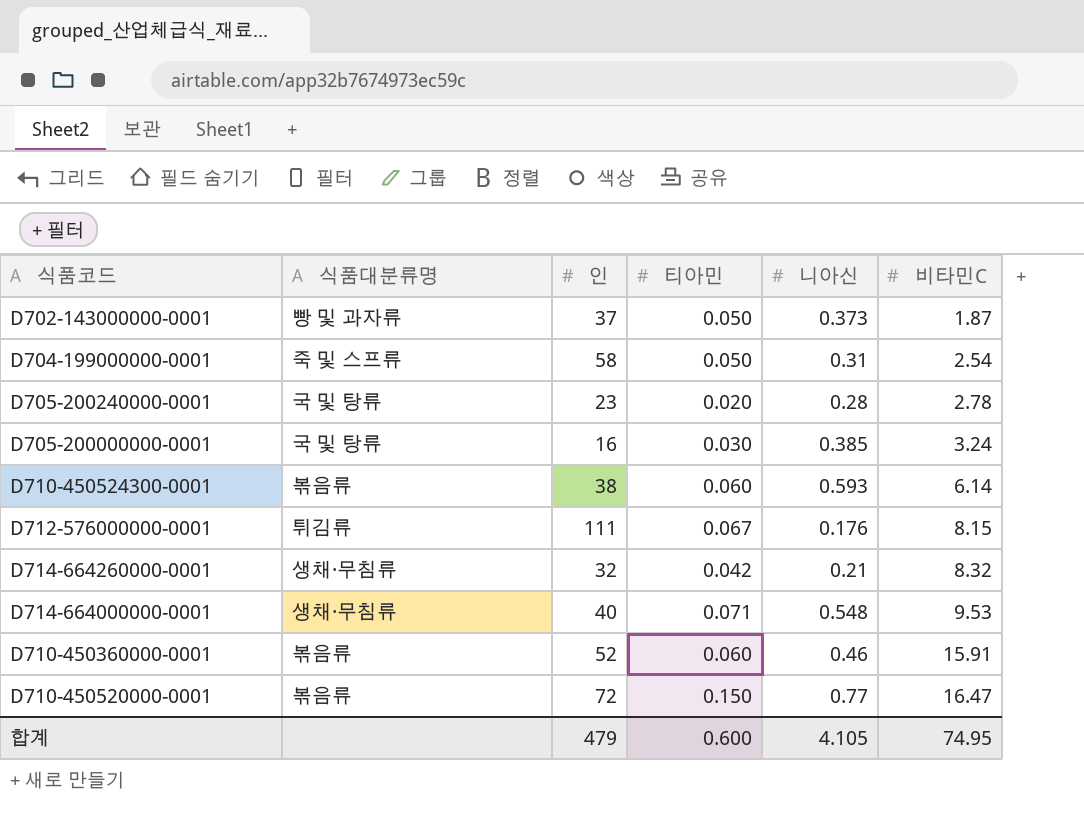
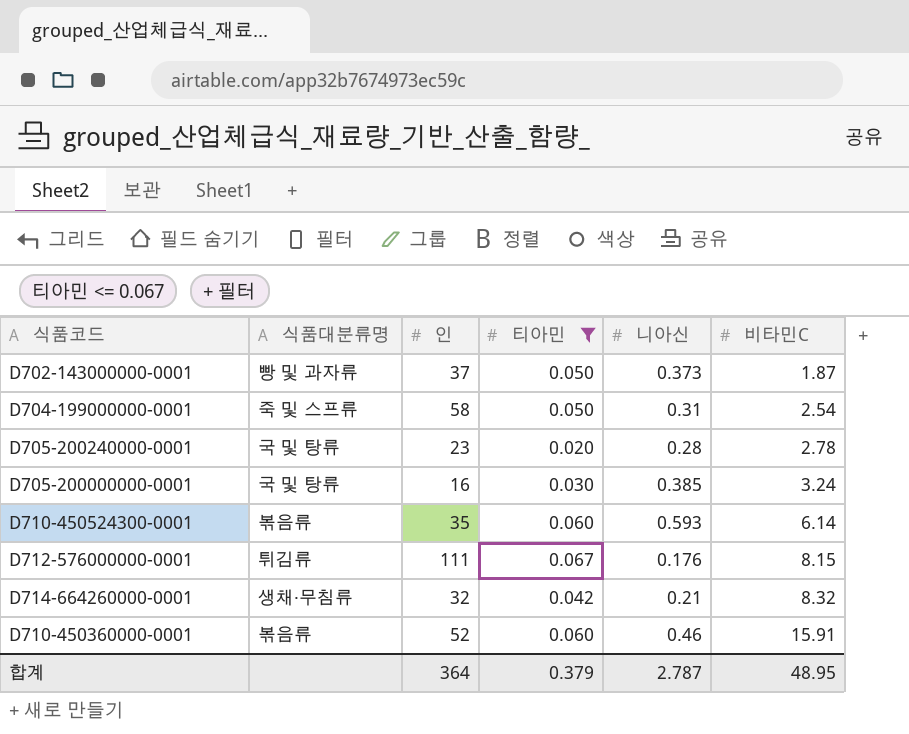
filter: none -> 티아민 <= 0.067
D710-450524300-0001 | 인: 38 -> 35
합계 | 인: 479 -> 364
합계 | 티아민: 0.600 -> 0.379
합계 | 니아신: 4.105 -> 2.787
합계 | 비타민C: 74.95 -> 48.95

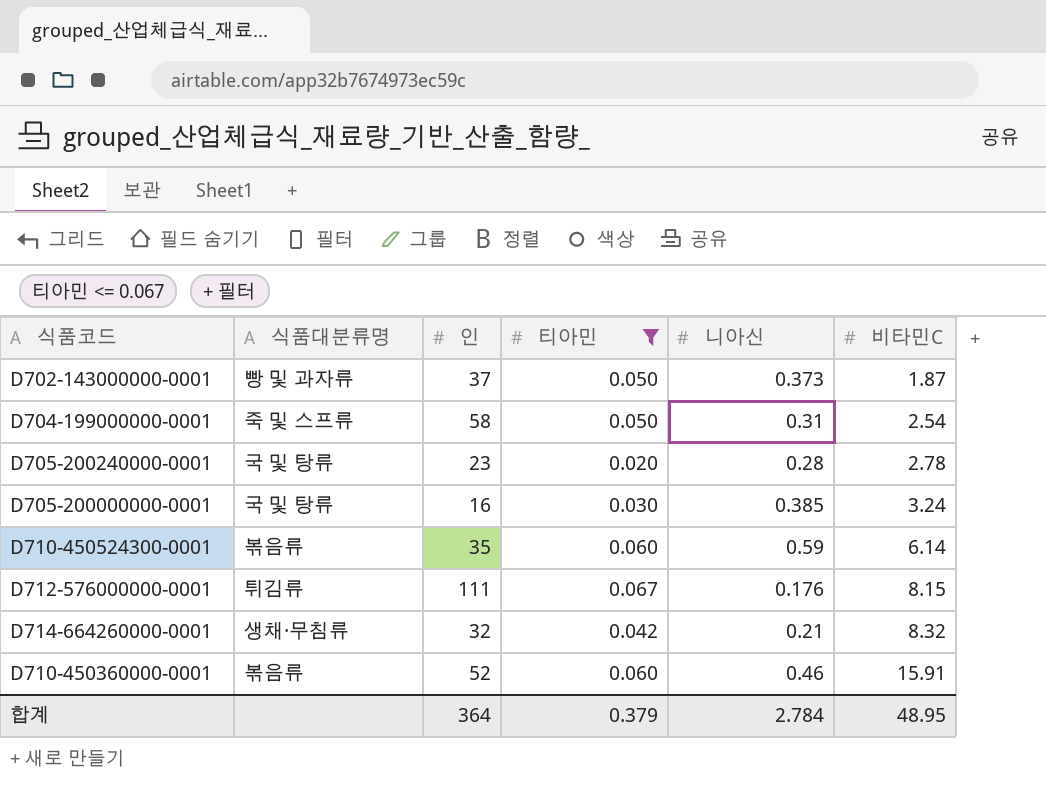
D710-450524300-0001 | 니아신: 0.593 -> 0.59
합계 | 니아신: 2.787 -> 2.784

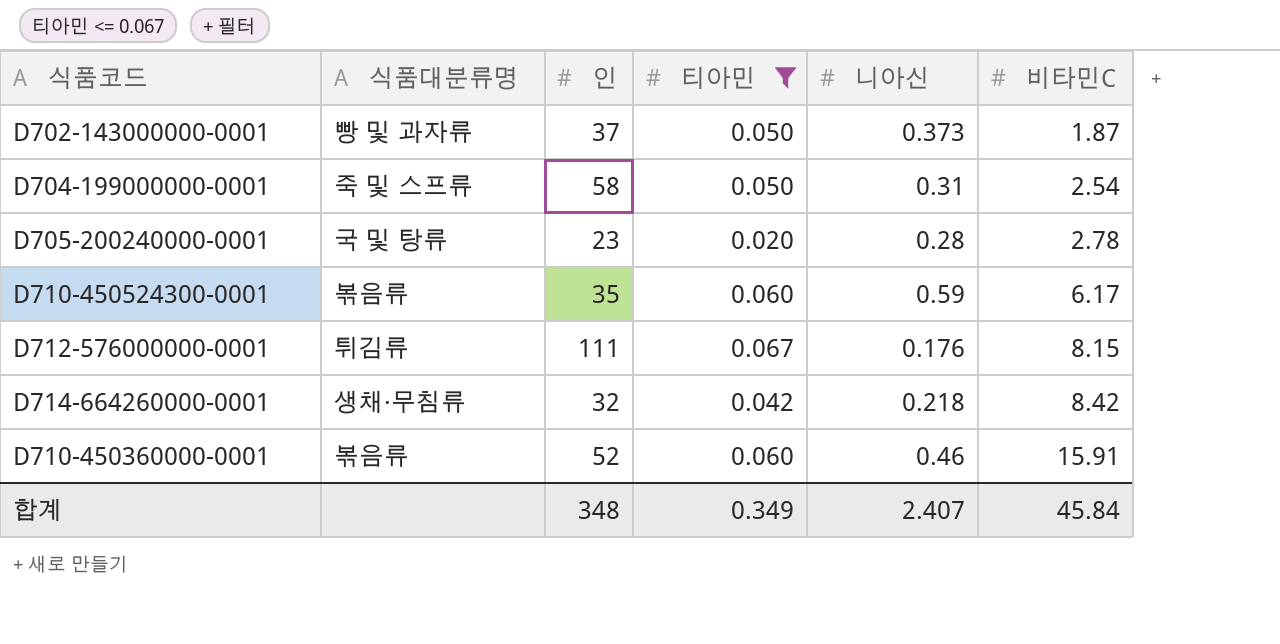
row D705-200000000-0001: 국 및 탕류 | 16 | 0.030 | 0.385 | 3.24 -> none
D710-450524300-0001 | 비타민C: 6.14 -> 6.17
D714-664260000-0001 | 니아신: 0.21 -> 0.218
D714-664260000-0001 | 비타민C: 8.32 -> 8.42
합계 | 인: 364 -> 348
합계 | 티아민: 0.379 -> 0.349
합계 | 니아신: 2.784 -> 2.407
합계 | 비타민C: 48.95 -> 45.84

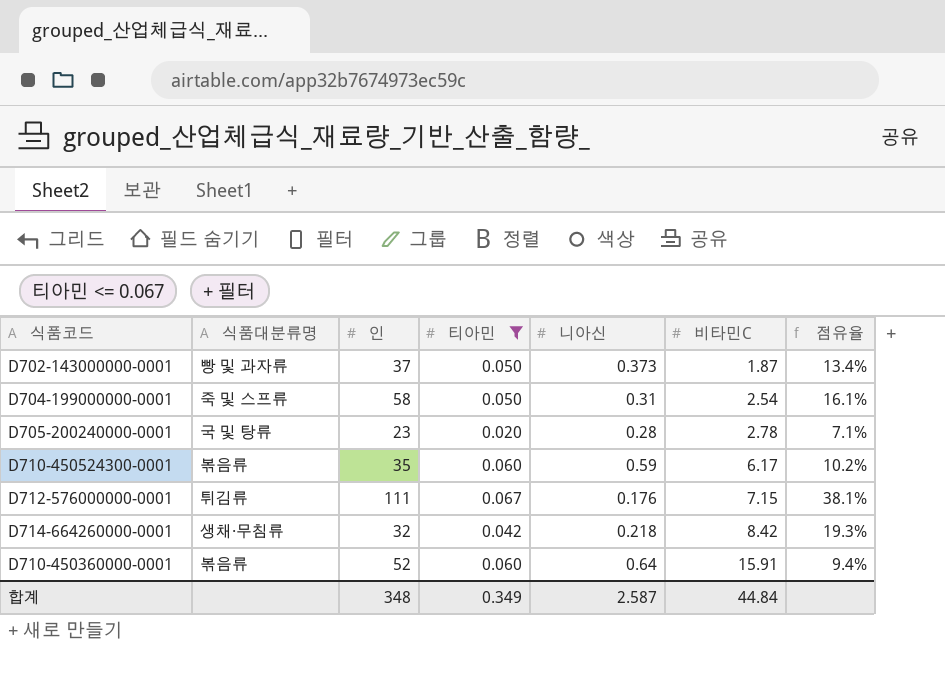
column 점유율 | formula: none -> [티아민] / [니아신]
D712-576000000-0001 | 비타민C: 8.15 -> 7.15
D710-450360000-0001 | 니아신: 0.46 -> 0.64
합계 | 니아신: 2.407 -> 2.587
합계 | 비타민C: 45.84 -> 44.84

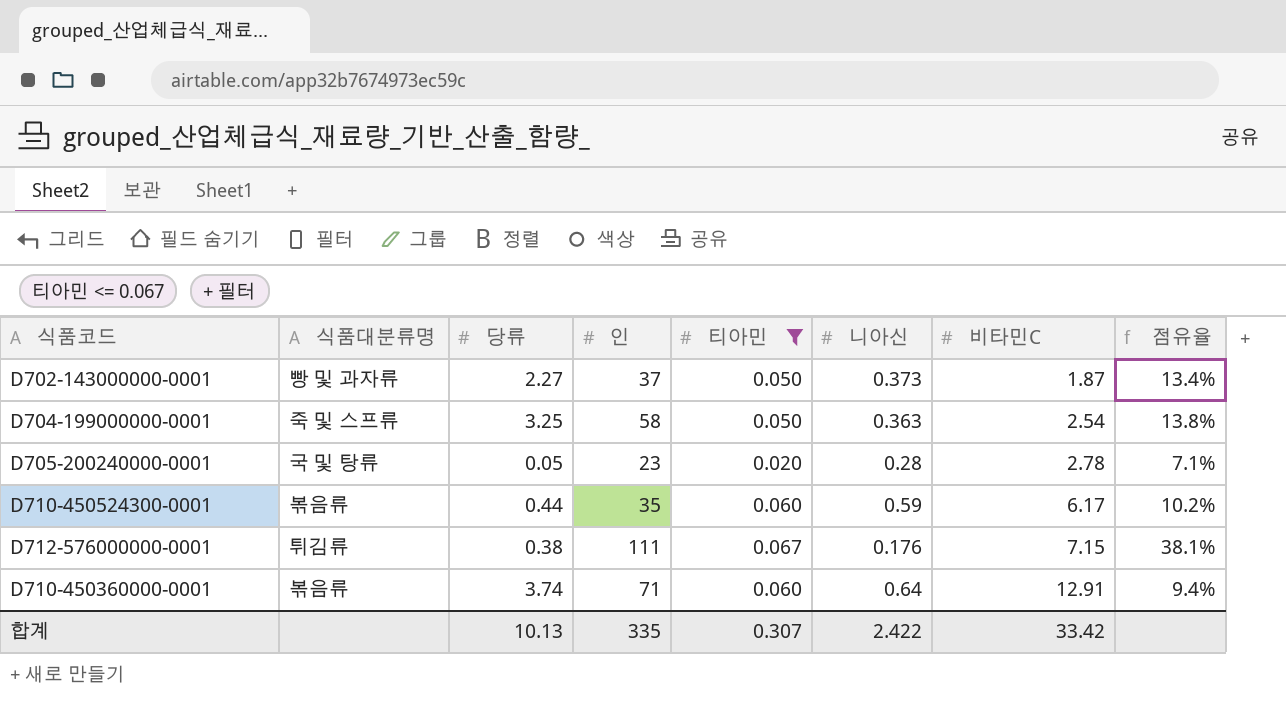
column 당류 | position: none -> 3
row D714-664260000-0001: 생채·무침류 | 32 | 0.042 | 0.218 | 8.42 | 19.3% -> none
D704-199000000-0001 | 니아신: 0.31 -> 0.363
D704-199000000-0001 | 점유율: 16.1% -> 13.8%
D710-450360000-0001 | 인: 52 -> 71
D710-450360000-0001 | 비타민C: 15.91 -> 12.91
합계 | 인: 348 -> 335
합계 | 티아민: 0.349 -> 0.307
합계 | 니아신: 2.587 -> 2.422
합계 | 비타민C: 44.84 -> 33.42

